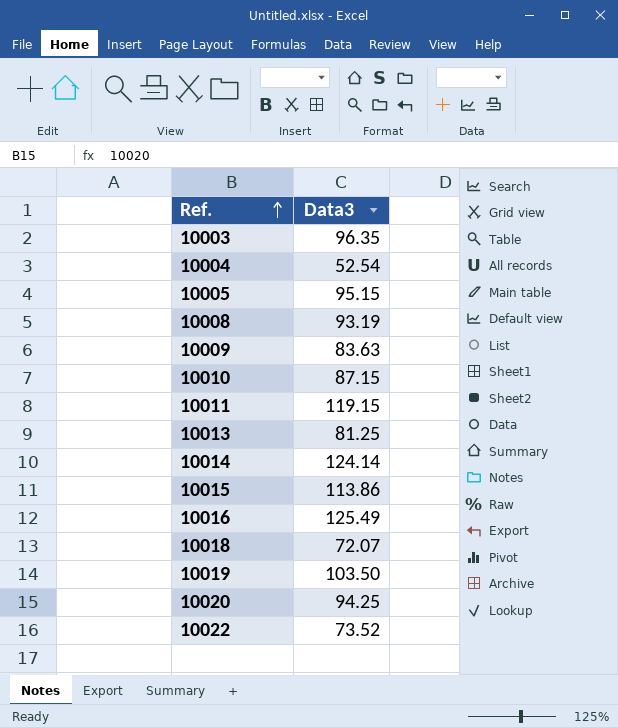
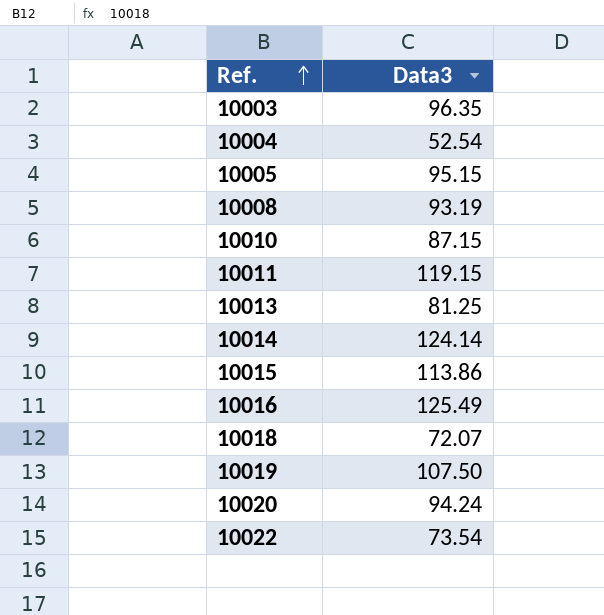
row 10009: 83.63 -> none
10019 | Data3: 103.50 -> 107.50
10020 | Data3: 94.25 -> 94.24
10022 | Data3: 73.52 -> 73.54

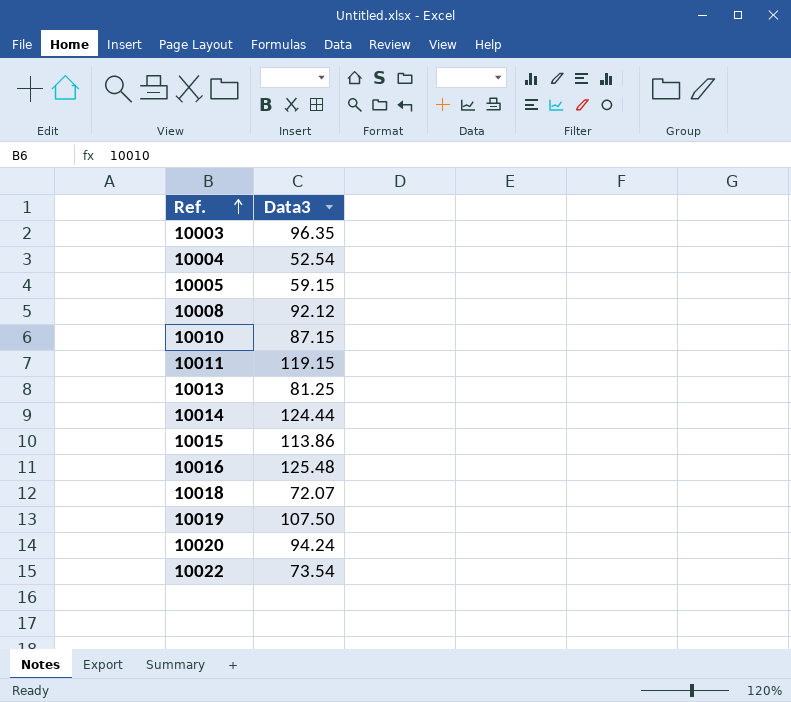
10005 | Data3: 95.15 -> 59.15
10008 | Data3: 93.19 -> 92.12
10014 | Data3: 124.14 -> 124.44
10016 | Data3: 125.49 -> 125.48

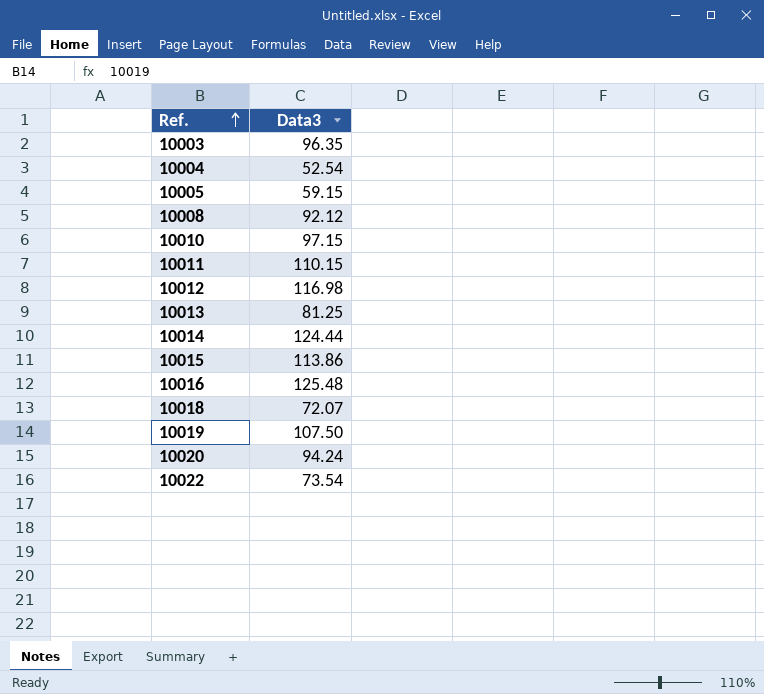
10010 | Data3: 87.15 -> 97.15
10011 | Data3: 119.15 -> 110.15
row 10012: none -> 116.98

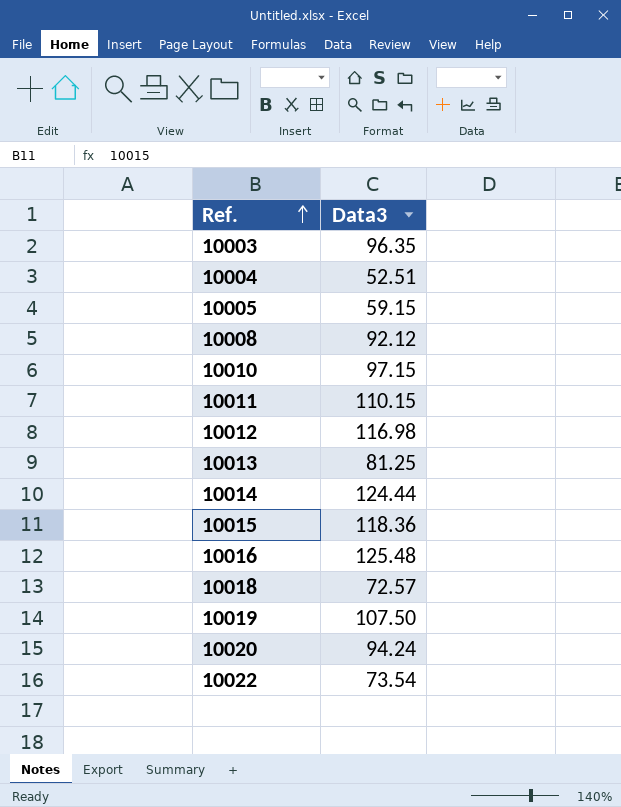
10004 | Data3: 52.54 -> 52.51
10015 | Data3: 113.86 -> 118.36
10018 | Data3: 72.07 -> 72.57

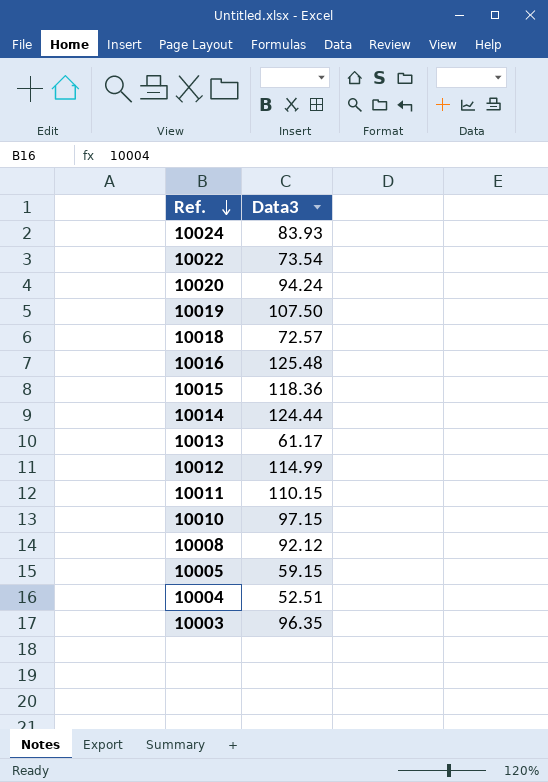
row order: Ref. ascending -> Ref. descending
row 10024: none -> 83.93
10013 | Data3: 81.25 -> 61.17
10012 | Data3: 116.98 -> 114.99

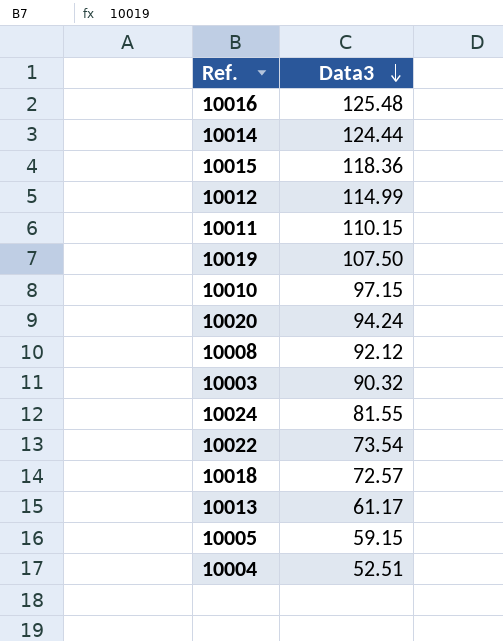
row order: Ref. descending -> Data3 descending
10003 | Data3: 96.35 -> 90.32
10024 | Data3: 83.93 -> 81.55

